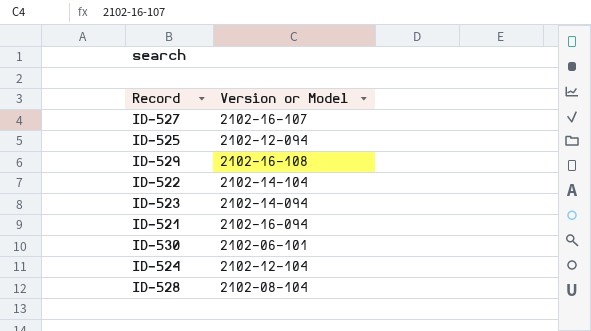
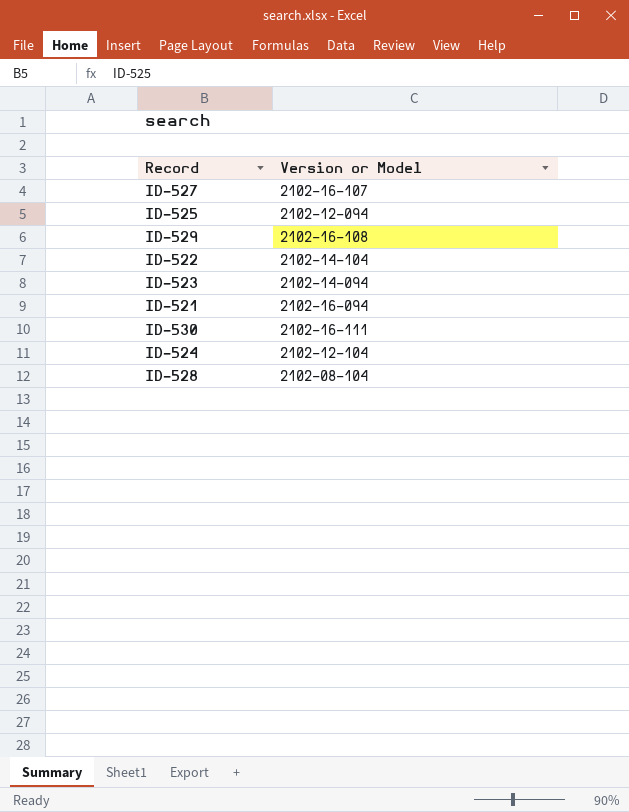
ID-530 | Version or Model: 2102-06-101 -> 2102-16-111

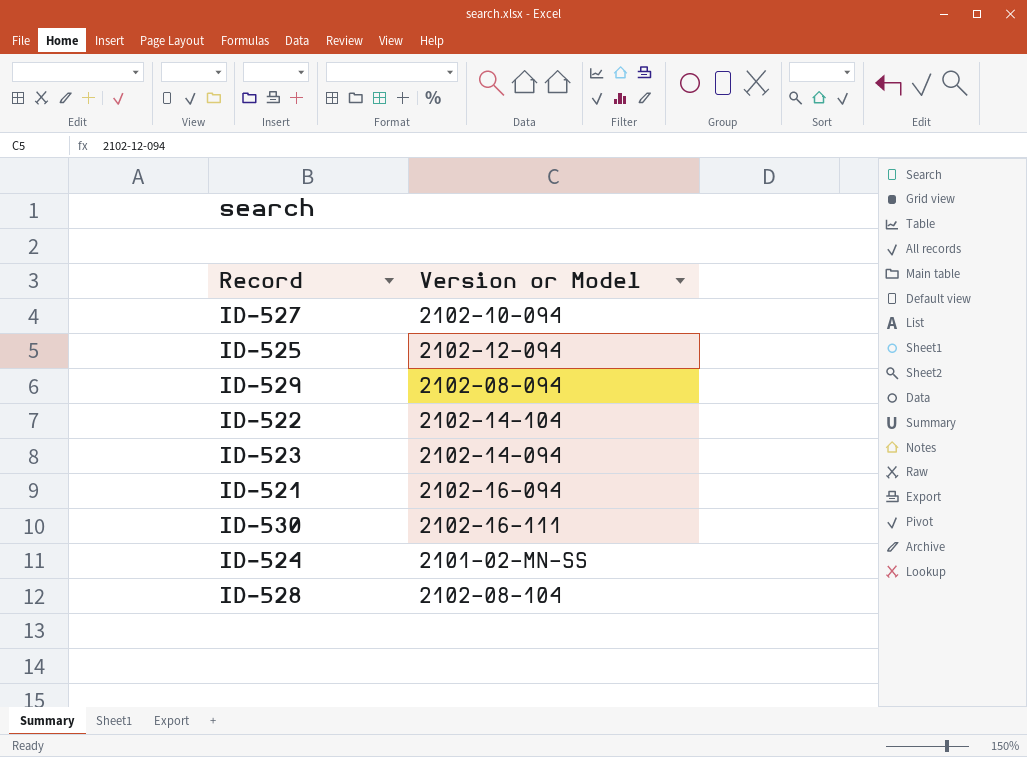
ID-527 | Version or Model: 2102-16-107 -> 2102-10-094
ID-529 | Version or Model: 2102-16-108 -> 2102-08-094
ID-524 | Version or Model: 2102-12-104 -> 2101-02-MN-SS

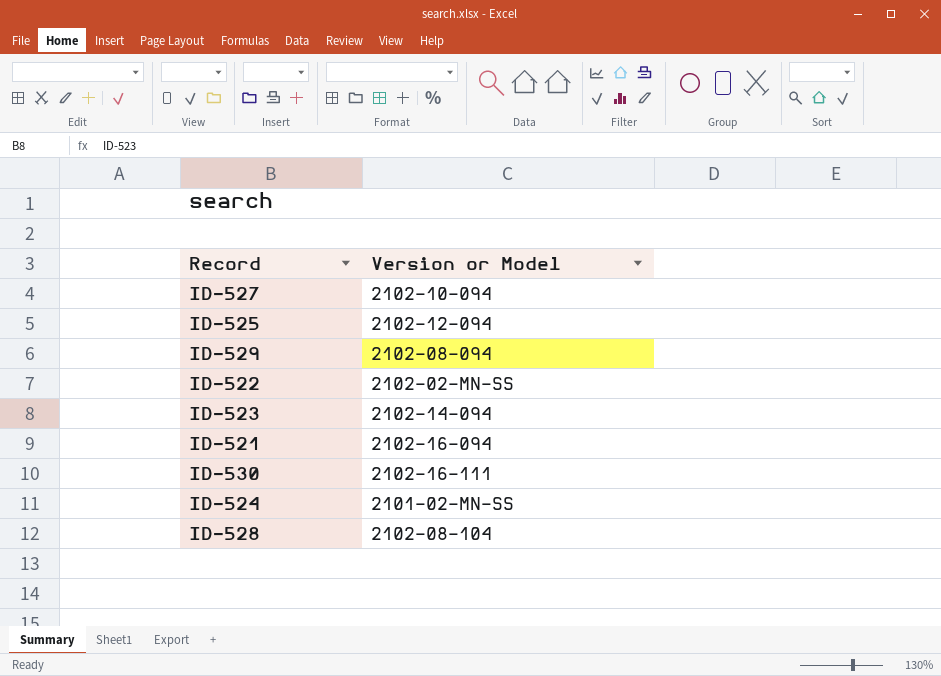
ID-522 | Version or Model: 2102-14-104 -> 2102-02-MN-SS

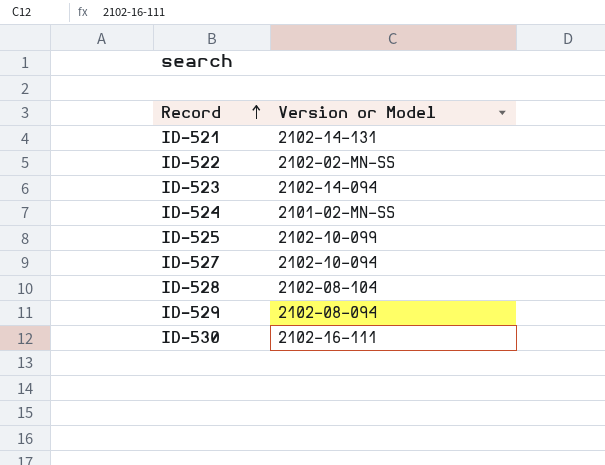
row order: none -> Record ascending
ID-521 | Version or Model: 2102-16-094 -> 2102-14-131
ID-525 | Version or Model: 2102-12-094 -> 2102-10-099

